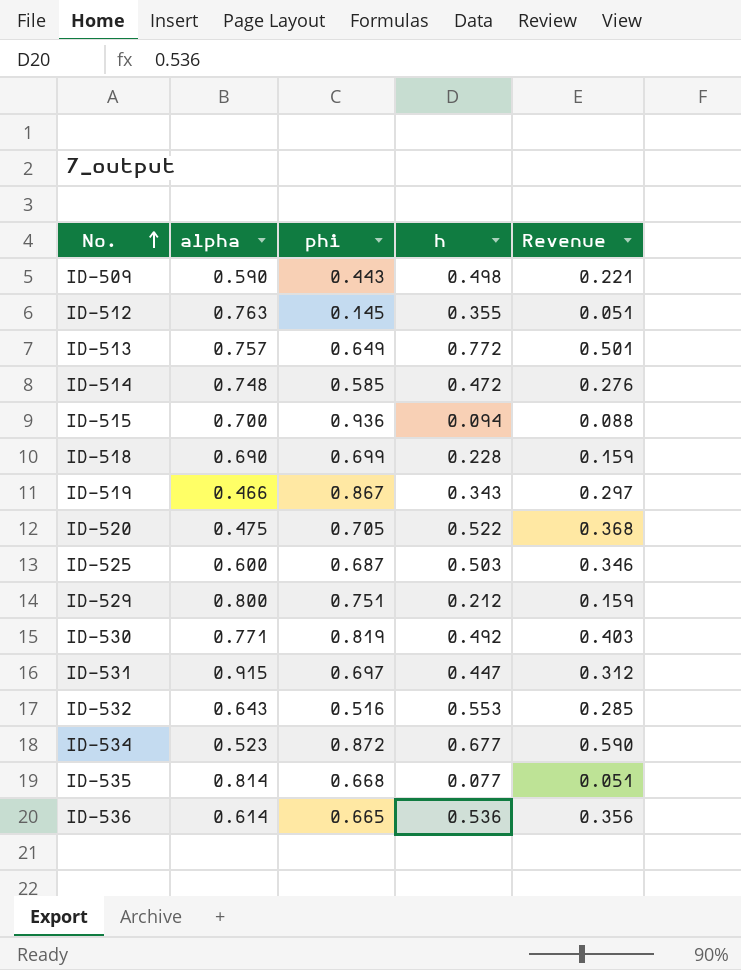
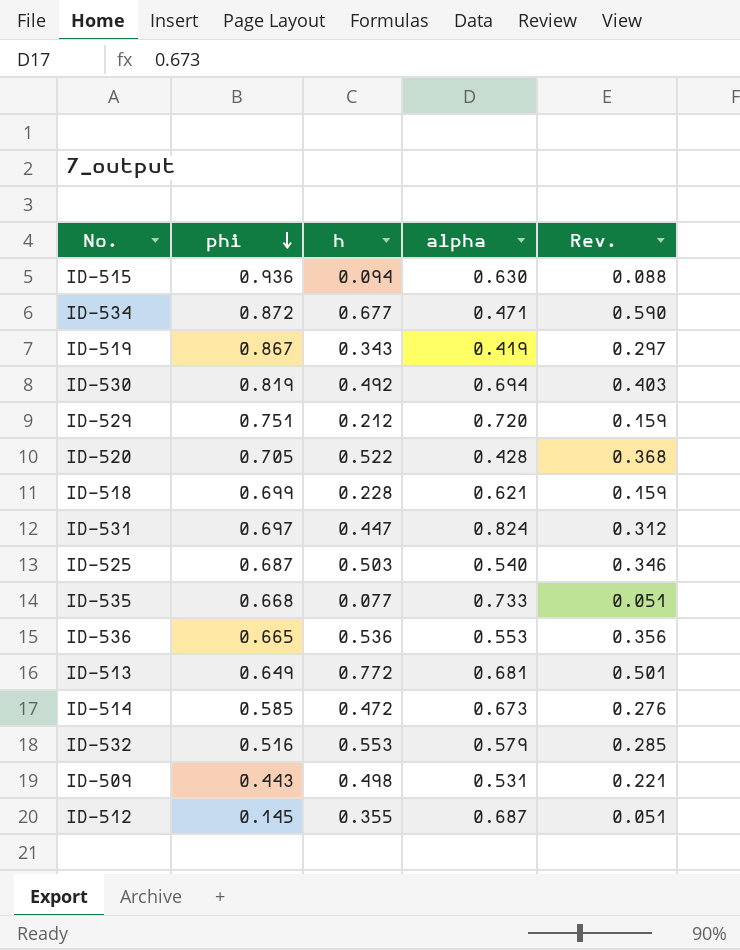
row order: No. ascending -> phi descending
column alpha | position: 2 -> 4
column name: Revenue -> Rev.
ID-515 | alpha: 0.700 -> 0.630
ID-534 | alpha: 0.523 -> 0.471
ID-519 | alpha: 0.466 -> 0.419
ID-530 | alpha: 0.771 -> 0.694
ID-529 | alpha: 0.800 -> 0.720
ID-520 | alpha: 0.475 -> 0.428
ID-518 | alpha: 0.690 -> 0.621
ID-531 | alpha: 0.915 -> 0.824
ID-525 | alpha: 0.600 -> 0.540
ID-535 | alpha: 0.814 -> 0.733
ID-536 | alpha: 0.614 -> 0.553
ID-513 | alpha: 0.757 -> 0.681
ID-514 | alpha: 0.748 -> 0.673
ID-532 | alpha: 0.643 -> 0.579
ID-509 | alpha: 0.590 -> 0.531
ID-512 | alpha: 0.763 -> 0.687

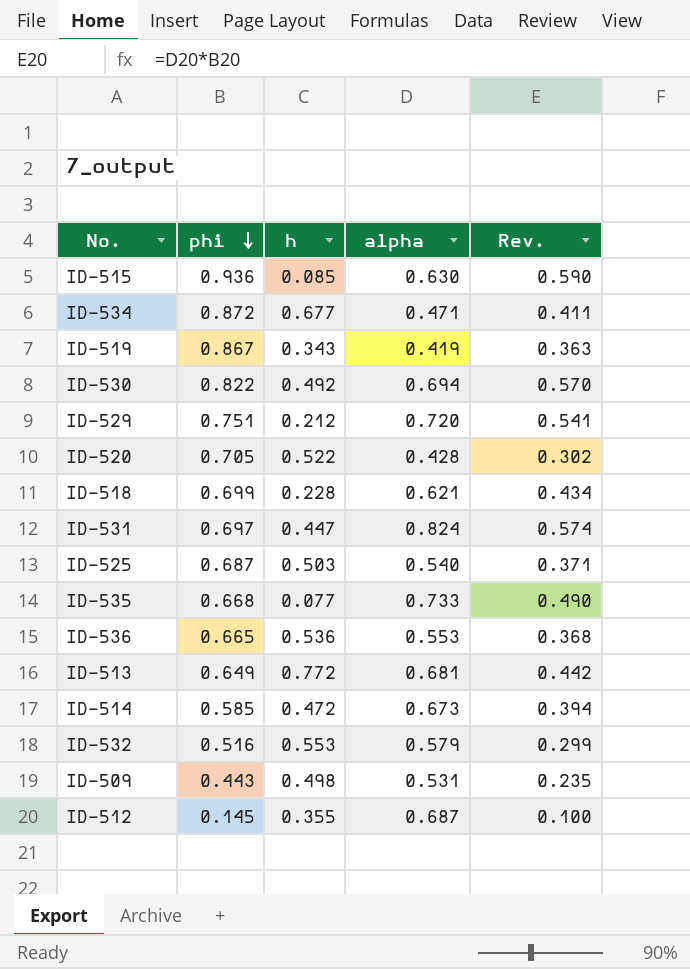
column Rev. | formula: [phi] * [h] -> [phi] * [alpha]
ID-515 | h: 0.094 -> 0.085
ID-530 | phi: 0.819 -> 0.822

